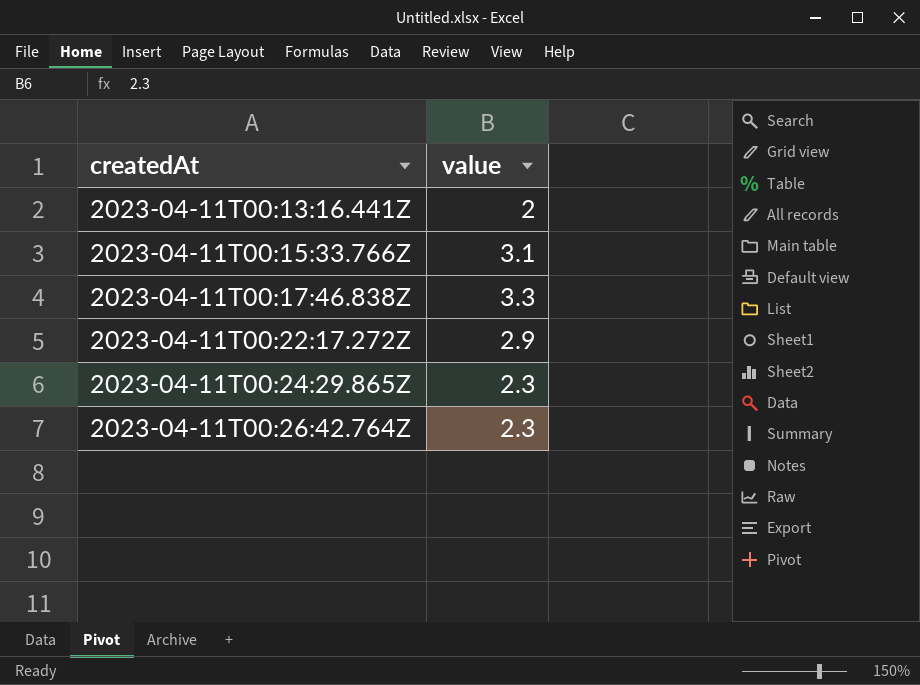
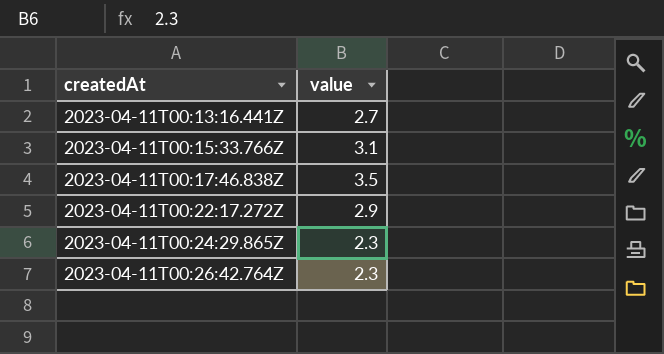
2023-04-11T00:13:16.441Z | value: 2 -> 2.7
2023-04-11T00:17:46.838Z | value: 3.3 -> 3.5

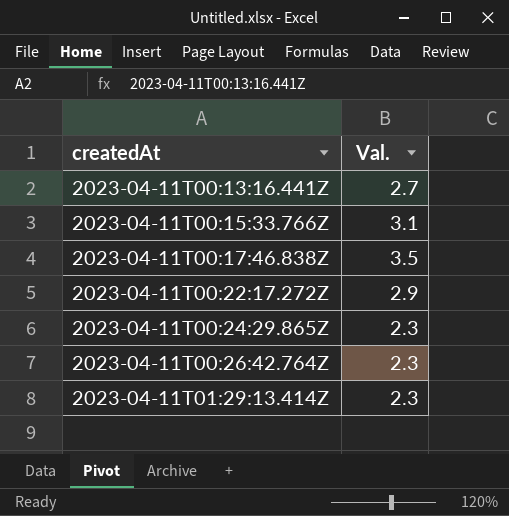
column name: value -> Val.
row 2023-04-11T01:29:13.414Z: none -> 2.3

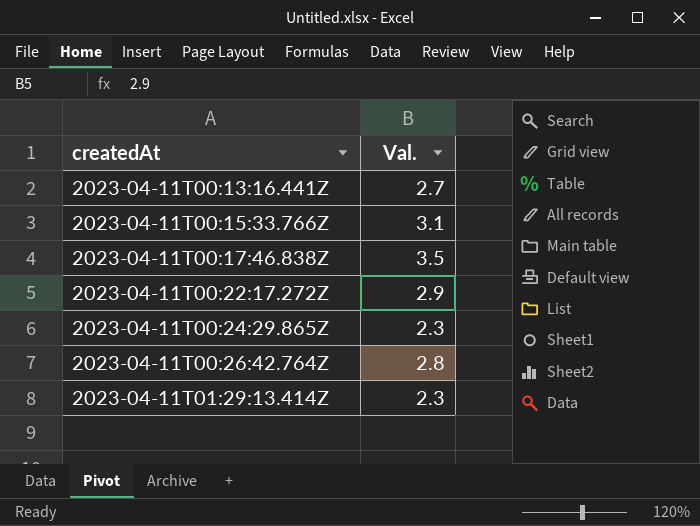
2023-04-11T00:26:42.764Z | Val.: 2.3 -> 2.8

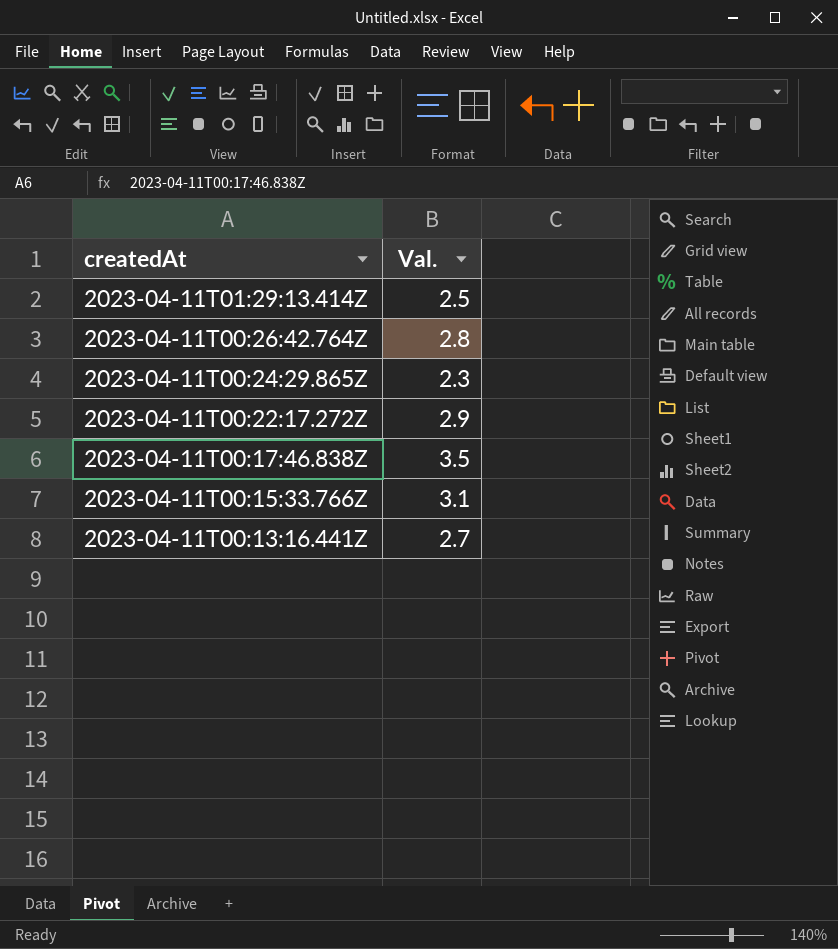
row order: createdAt ascending -> createdAt descending
2023-04-11T01:29:13.414Z | Val.: 2.3 -> 2.5

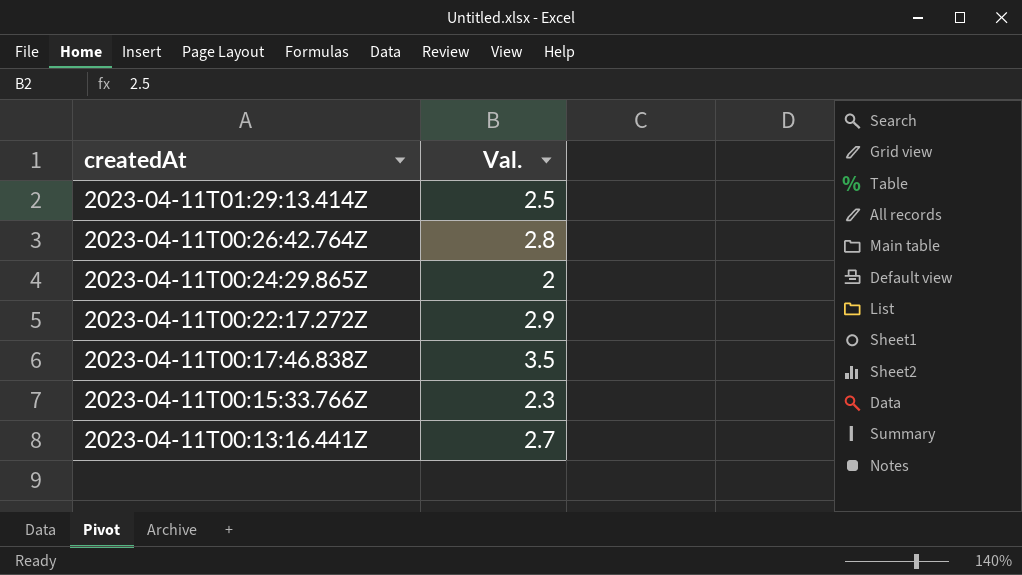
2023-04-11T00:24:29.865Z | Val.: 2.3 -> 2
2023-04-11T00:15:33.766Z | Val.: 3.1 -> 2.3

